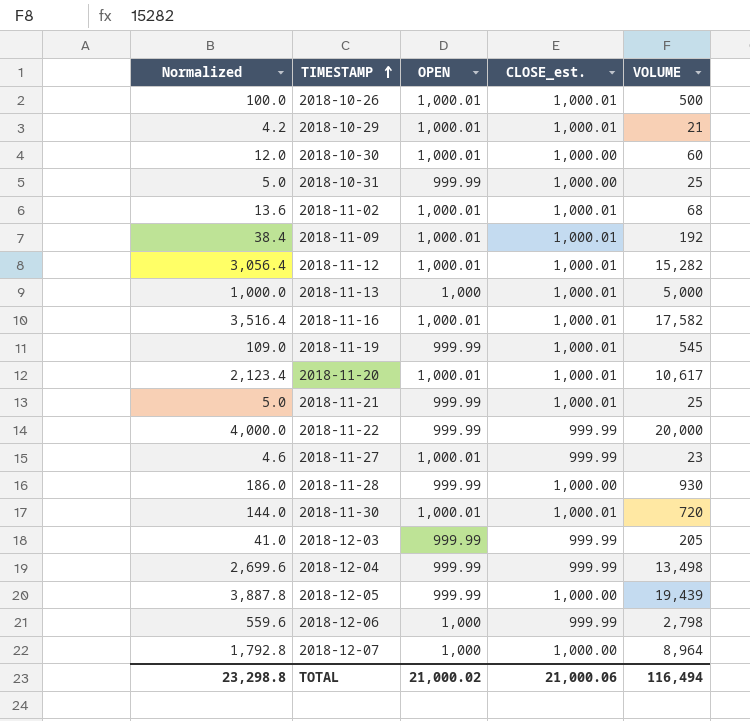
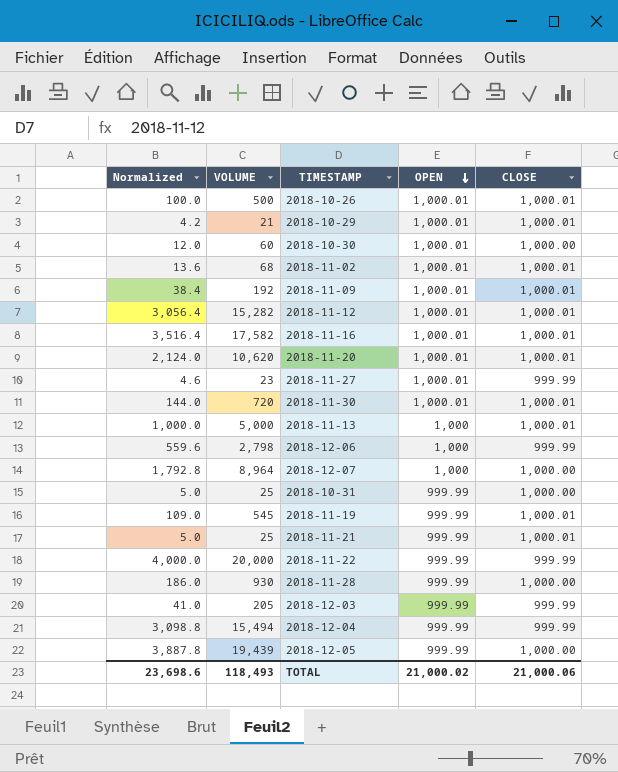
row order: TIMESTAMP ascending -> OPEN descending
column VOLUME | position: 5 -> 2
column name: CLOSE_est. -> CLOSE
2018-11-20 | Normalized: 2,123.4 -> 2,124.0
2018-11-20 | VOLUME: 10,617 -> 10,620
2018-12-04 | Normalized: 2,699.6 -> 3,098.8
2018-12-04 | VOLUME: 13,498 -> 15,494
TOTAL | Normalized: 23,298.8 -> 23,698.6
TOTAL | VOLUME: 116,494 -> 118,493

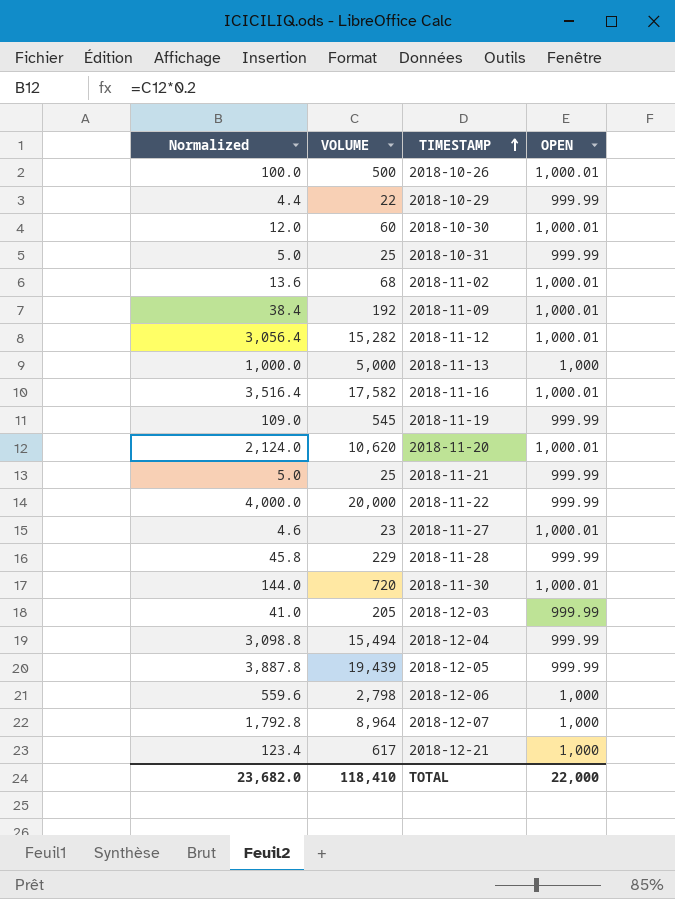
row order: OPEN descending -> TIMESTAMP ascending
column CLOSE | position: 5 -> none
2018-10-29 | Normalized: 4.2 -> 4.4
2018-10-29 | VOLUME: 21 -> 22
2018-10-29 | OPEN: 1,000.01 -> 999.99
2018-11-28 | Normalized: 186.0 -> 45.8
2018-11-28 | VOLUME: 930 -> 229
row 2018-12-21: none -> 123.4 | 617 | 1,000
TOTAL | Normalized: 23,698.6 -> 23,682.0
TOTAL | VOLUME: 118,493 -> 118,410
TOTAL | OPEN: 21,000.02 -> 22,000

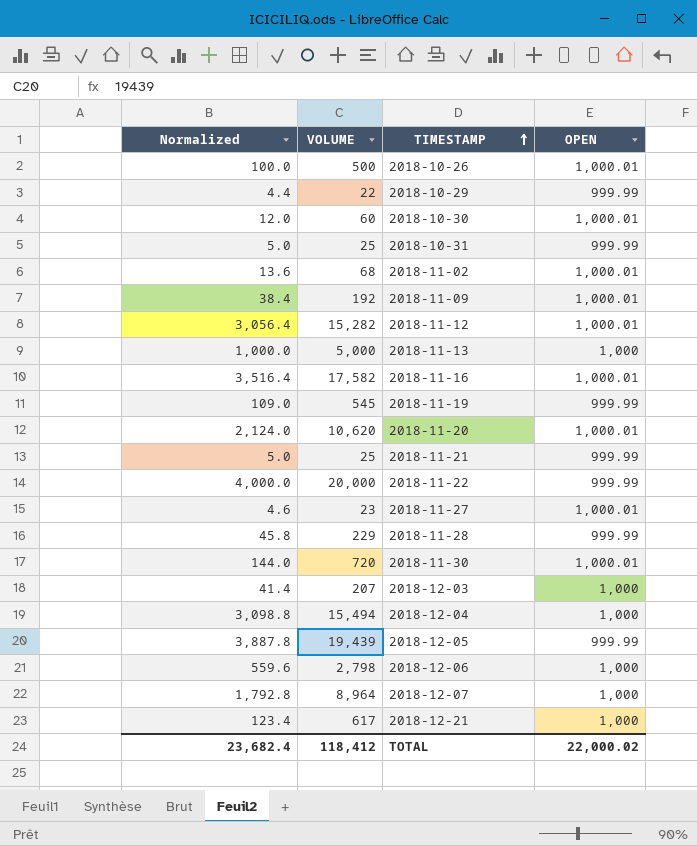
2018-12-03 | Normalized: 41.0 -> 41.4
2018-12-03 | VOLUME: 205 -> 207
2018-12-03 | OPEN: 999.99 -> 1,000
2018-12-04 | OPEN: 999.99 -> 1,000
TOTAL | Normalized: 23,682.0 -> 23,682.4
TOTAL | VOLUME: 118,410 -> 118,412
TOTAL | OPEN: 22,000 -> 22,000.02

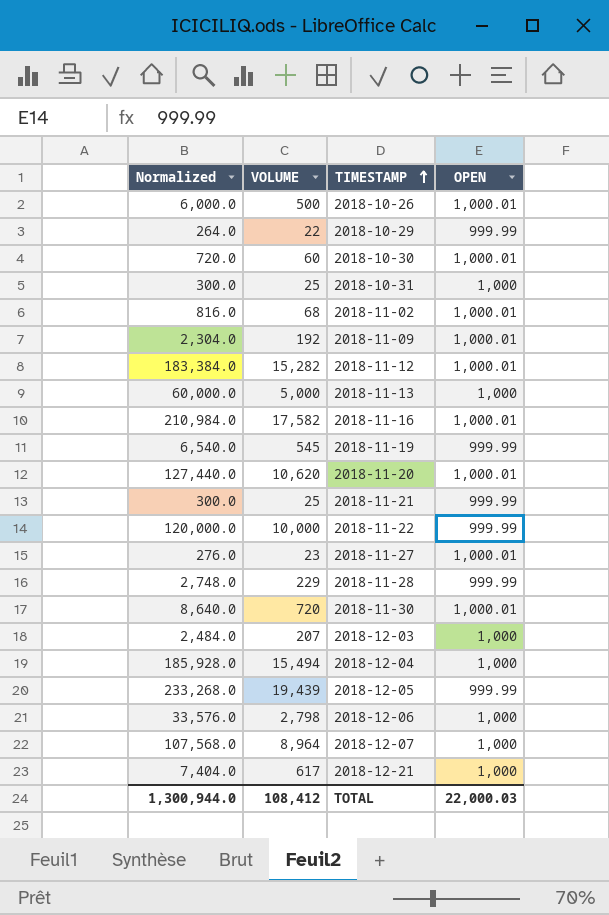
column Normalized | formula: [VOLUME] * 0.2 -> [VOLUME] * 12
2018-10-31 | OPEN: 999.99 -> 1,000
2018-11-22 | VOLUME: 20,000 -> 10,000
TOTAL | Normalized: 23,682.4 -> 1,300,944.0
TOTAL | VOLUME: 118,412 -> 108,412
TOTAL | OPEN: 22,000.02 -> 22,000.03

